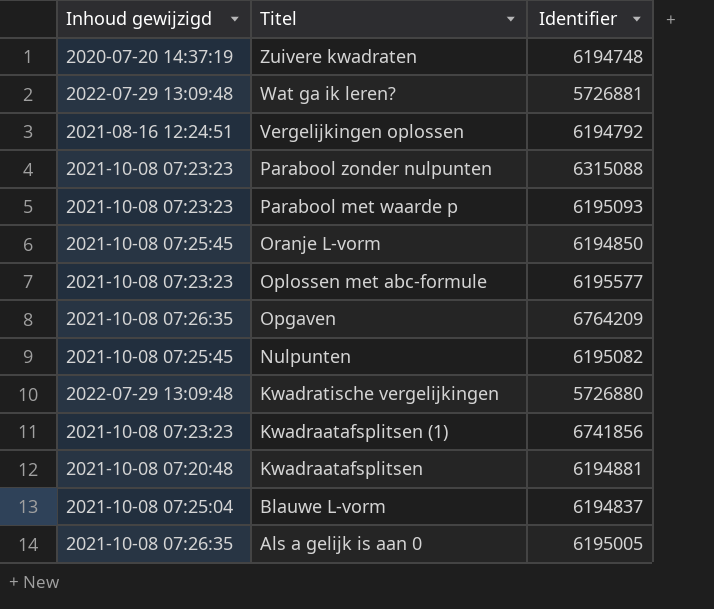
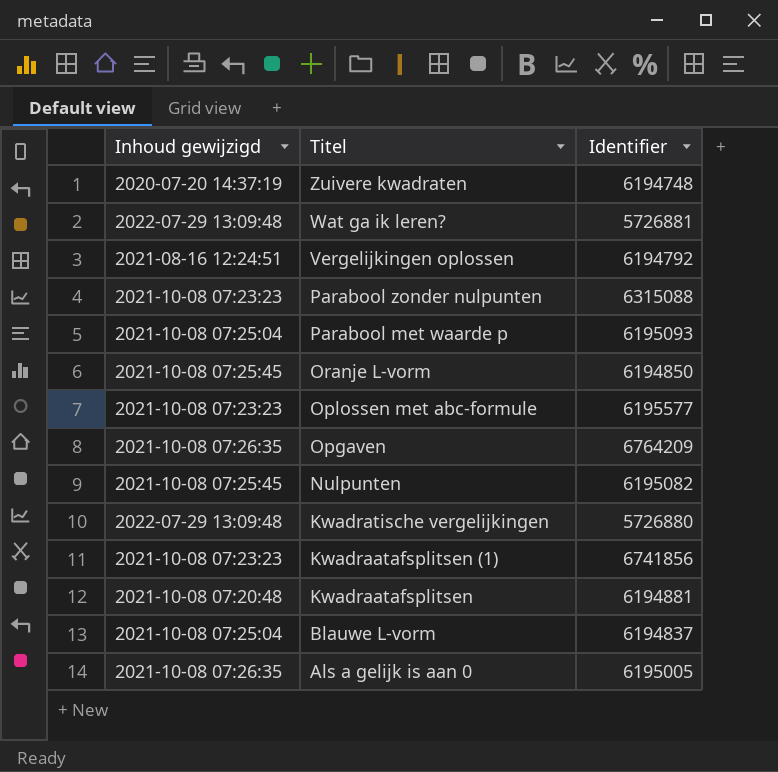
Parabool met waarde p | Inhoud gewijzigd: 2021-10-08 07:23:23 -> 2021-10-08 07:25:04

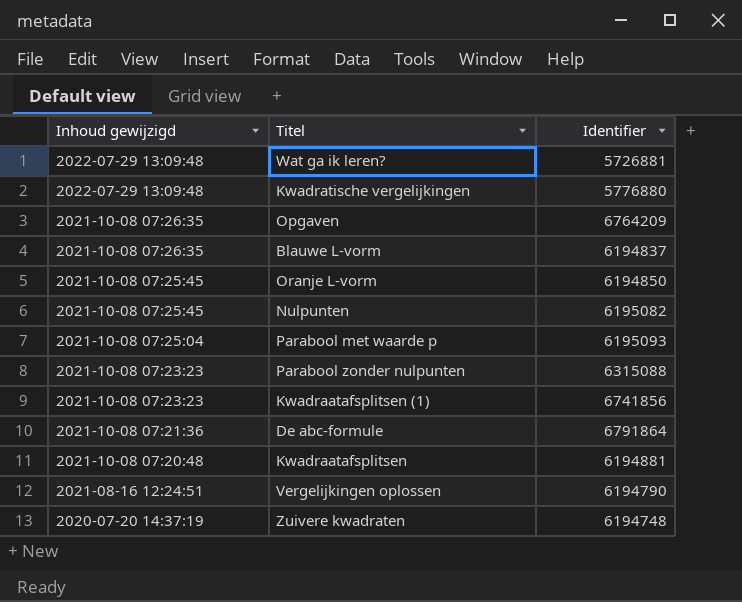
row order: Titel descending -> Inhoud gewijzigd descending
row Oplossen met abc-formule: 2021-10-08 07:23:23 | 6195577 -> none
row Als a gelijk is aan 0: 2021-10-08 07:26:35 | 6195005 -> none
Kwadratische vergelijkingen | Identifier: 5726880 -> 5776880
Blauwe L-vorm | Inhoud gewijzigd: 2021-10-08 07:25:04 -> 2021-10-08 07:26:35
row De abc-formule: none -> 2021-10-08 07:21:36 | 6791864
Vergelijkingen oplossen | Identifier: 6194792 -> 6194790

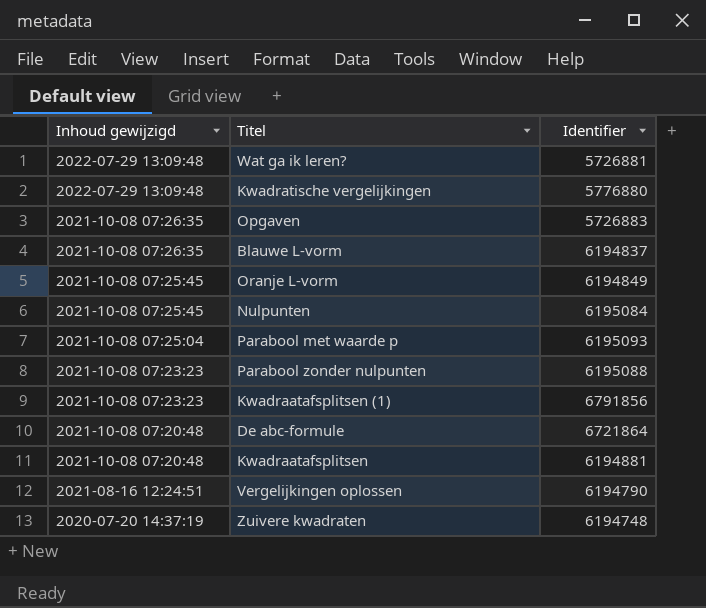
Opgaven | Identifier: 6764209 -> 5726883
Oranje L-vorm | Identifier: 6194850 -> 6194849
Nulpunten | Identifier: 6195082 -> 6195084
Parabool zonder nulpunten | Identifier: 6315088 -> 6195088
Kwadraatafsplitsen (1) | Identifier: 6741856 -> 6791856
De abc-formule | Inhoud gewijzigd: 2021-10-08 07:21:36 -> 2021-10-08 07:20:48
De abc-formule | Identifier: 6791864 -> 6721864

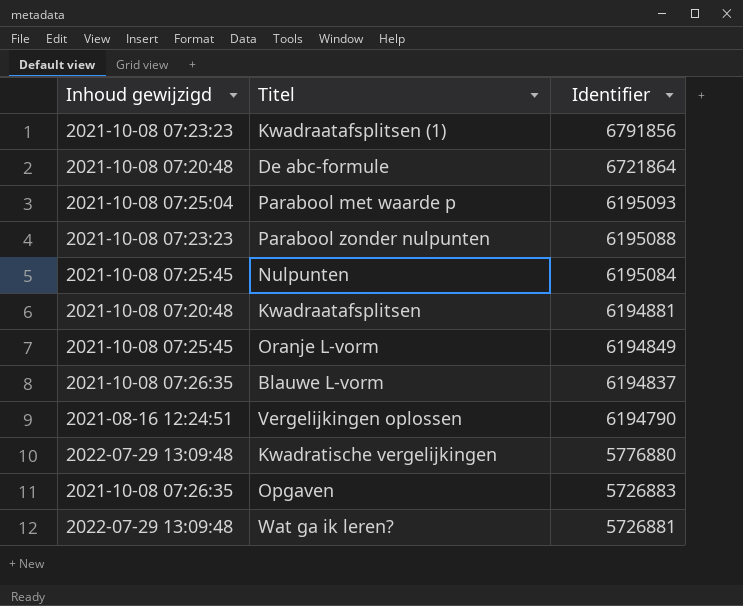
row order: Inhoud gewijzigd descending -> Identifier descending
row Zuivere kwadraten: 2020-07-20 14:37:19 | 6194748 -> none

